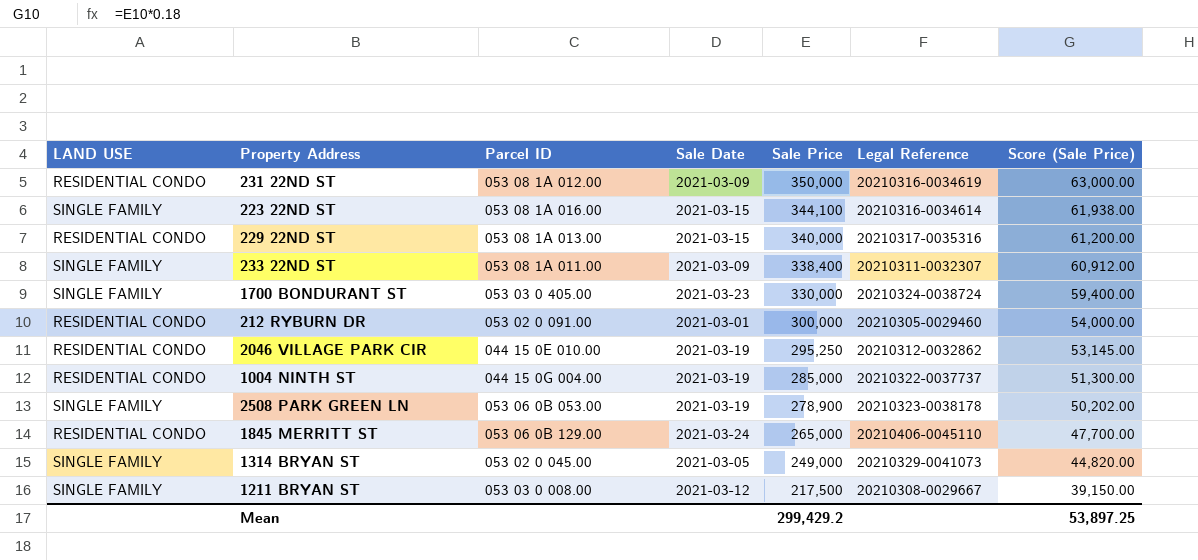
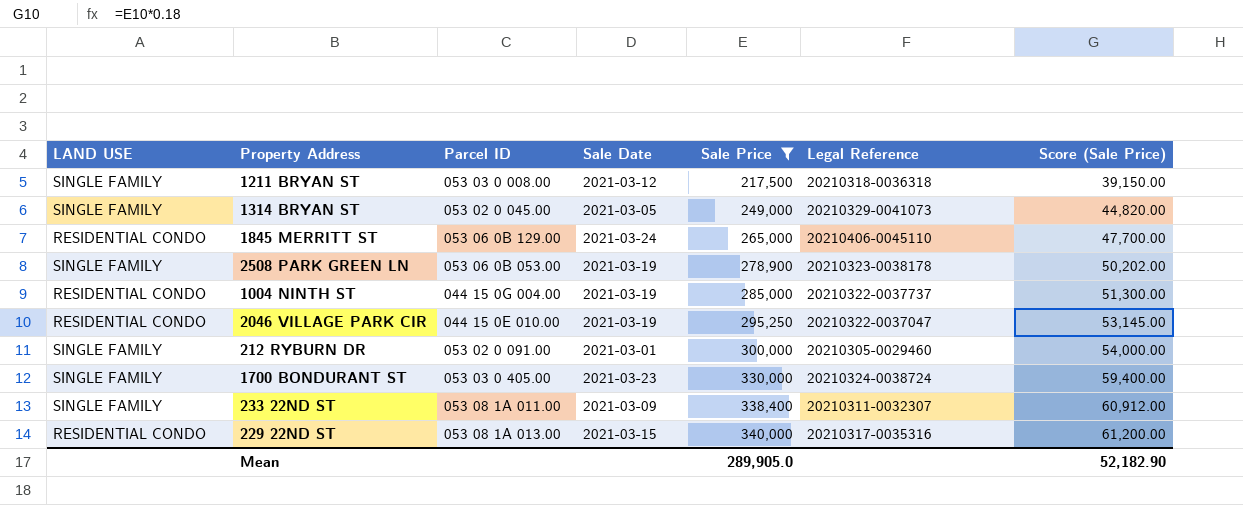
filter: none -> Sale Price <= 340,000
row order: Sale Price descending -> Sale Price ascending
1211 BRYAN ST | Legal Reference: 20210308-0029667 -> 20210318-0036318
2046 VILLAGE PARK CIR | Legal Reference: 20210312-0032862 -> 20210322-0037047
212 RYBURN DR | LAND USE: RESIDENTIAL CONDO -> SINGLE FAMILY
Mean | Sale Price: 299,429.2 -> 289,905.0
Mean | Score (Sale Price): 53,897.25 -> 52,182.90

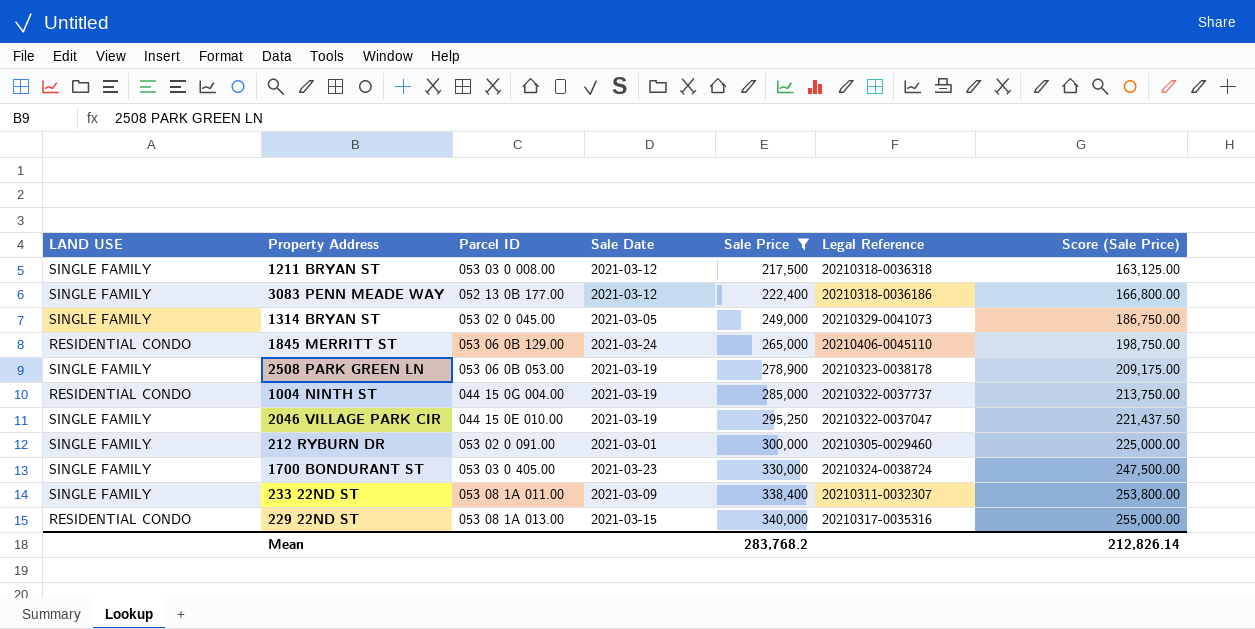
column Score (Sale Price) | formula: [Sale Price] * 0.18 -> [Sale Price] * 0.75
row 3083 PENN MEADE WAY: none -> SINGLE FAMILY | 052 13 0B 177.00 | 2021-03-12 | 222,400 | 20210318-0036186 | 166,800.00
2046 VILLAGE PARK CIR | LAND USE: RESIDENTIAL CONDO -> SINGLE FAMILY
Mean | Sale Price: 289,905.0 -> 283,768.2
Mean | Score (Sale Price): 52,182.90 -> 212,826.14

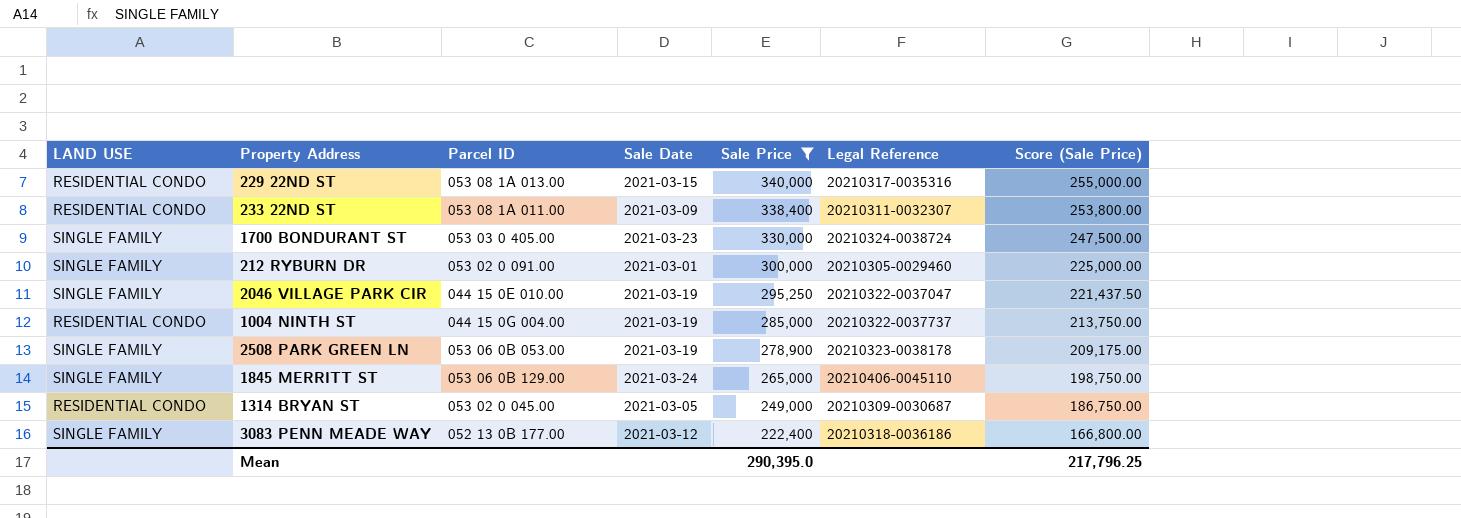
row order: Sale Price ascending -> Sale Price descending
row 1211 BRYAN ST: SINGLE FAMILY | 053 03 0 008.00 | 2021-03-12 | 217,500 | 20210318-0036318 | 163,125.00 -> none
233 22ND ST | LAND USE: SINGLE FAMILY -> RESIDENTIAL CONDO
1845 MERRITT ST | LAND USE: RESIDENTIAL CONDO -> SINGLE FAMILY
1314 BRYAN ST | LAND USE: SINGLE FAMILY -> RESIDENTIAL CONDO
1314 BRYAN ST | Legal Reference: 20210329-0041073 -> 20210309-0030687
Mean | Sale Price: 283,768.2 -> 290,395.0
Mean | Score (Sale Price): 212,826.14 -> 217,796.25

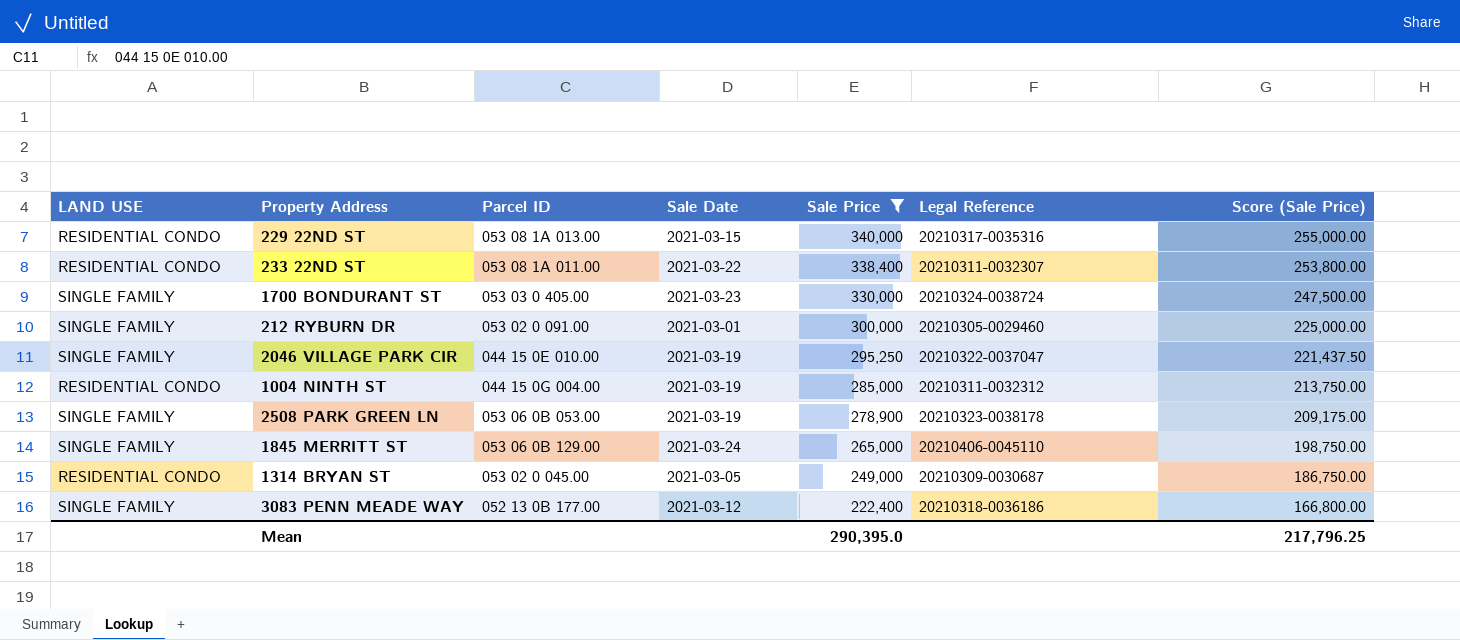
233 22ND ST | Sale Date: 2021-03-09 -> 2021-03-22
1004 NINTH ST | Legal Reference: 20210322-0037737 -> 20210311-0032312

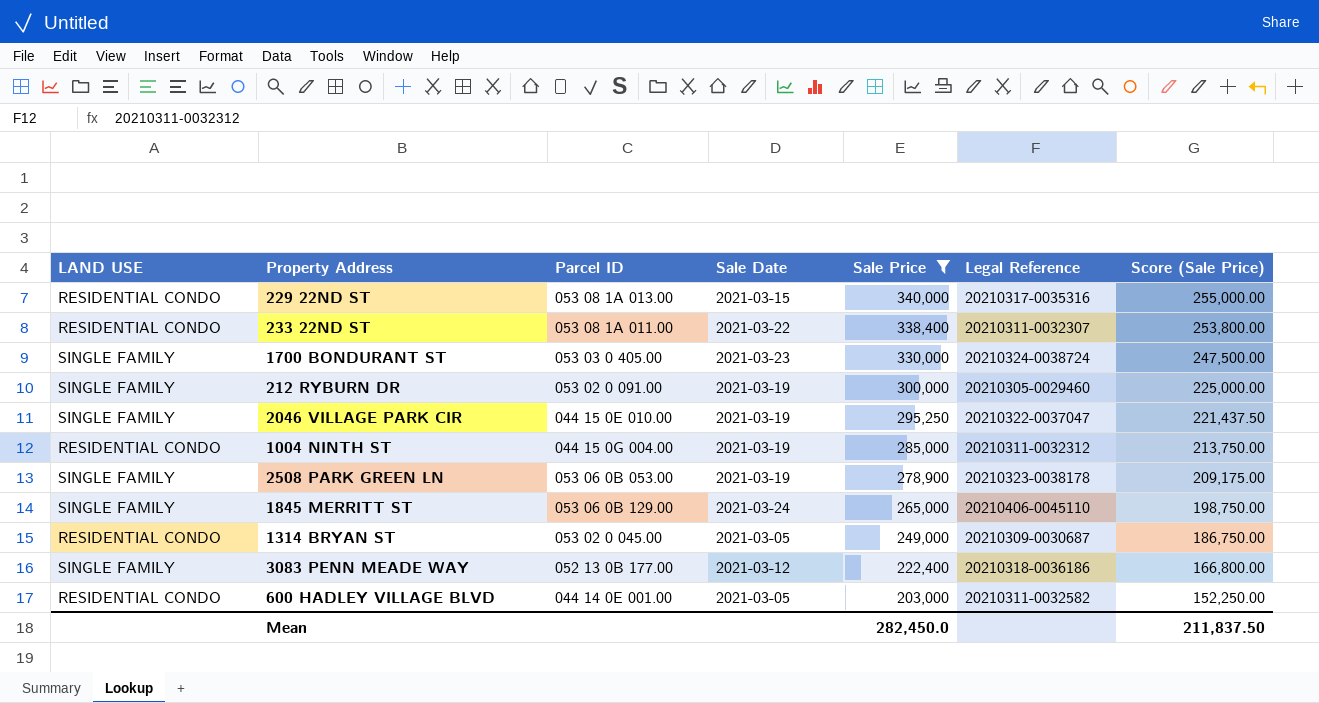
212 RYBURN DR | Sale Date: 2021-03-01 -> 2021-03-19
row 600 HADLEY VILLAGE BLVD: none -> RESIDENTIAL CONDO | 044 14 0E 001.00 | 2021-03-05 | 203,000 | 20210311-0032582 | 152,250.00
Mean | Sale Price: 290,395.0 -> 282,450.0
Mean | Score (Sale Price): 217,796.25 -> 211,837.50

